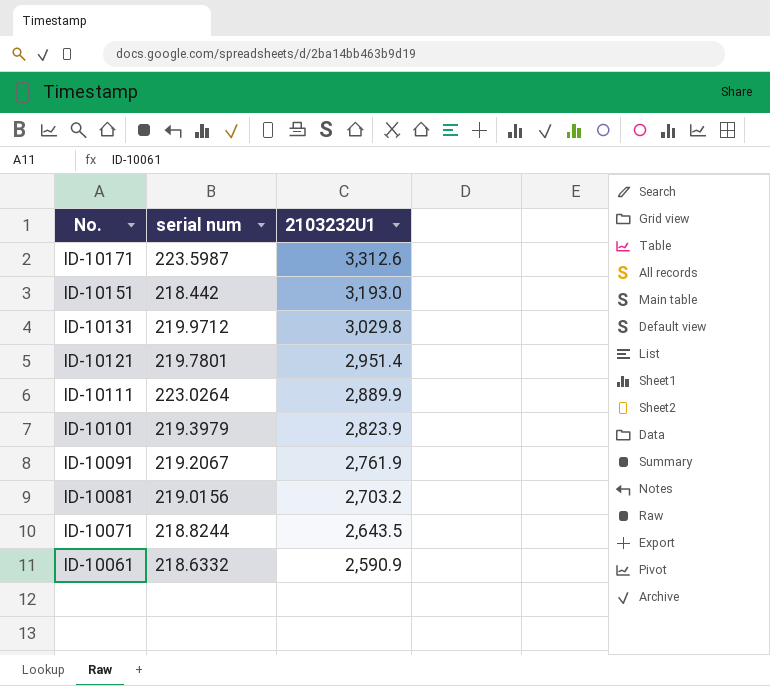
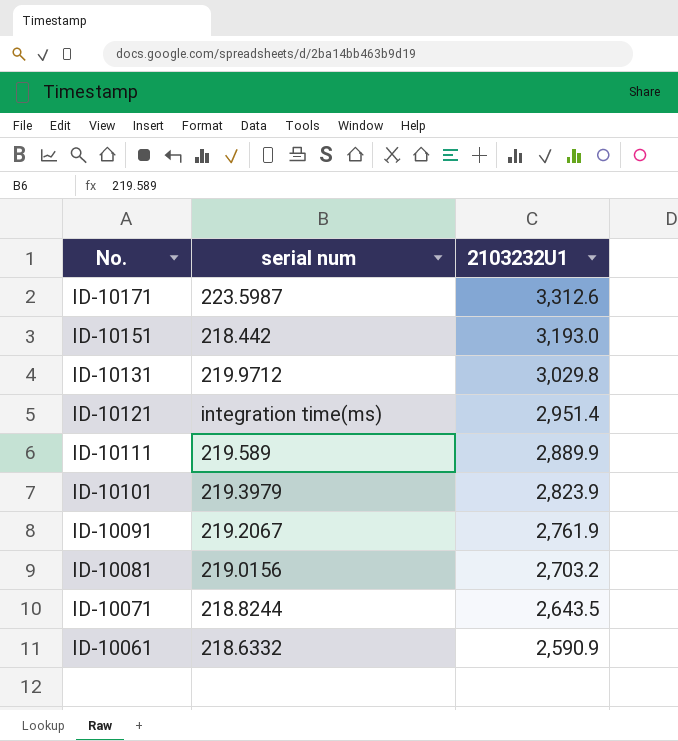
ID-10121 | serial num: 219.7801 -> integration time(ms)
ID-10111 | serial num: 223.0264 -> 219.589

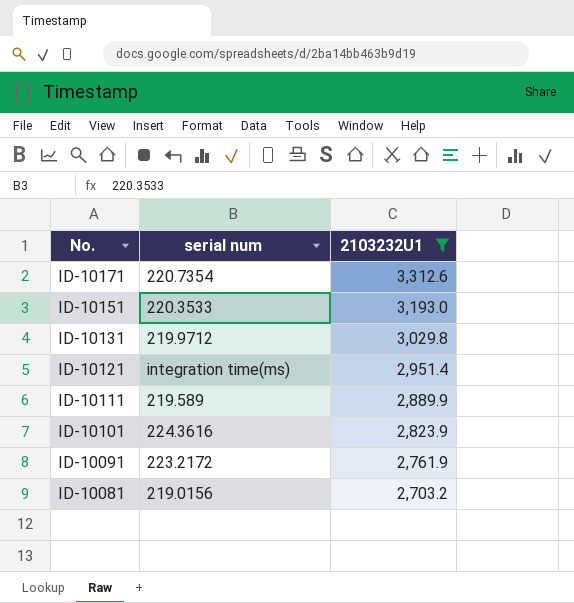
filter: none -> 2103232U1 >= 2,703.2
ID-10171 | serial num: 223.5987 -> 220.7354
ID-10151 | serial num: 218.442 -> 220.3533
ID-10101 | serial num: 219.3979 -> 224.3616
ID-10091 | serial num: 219.2067 -> 223.2172

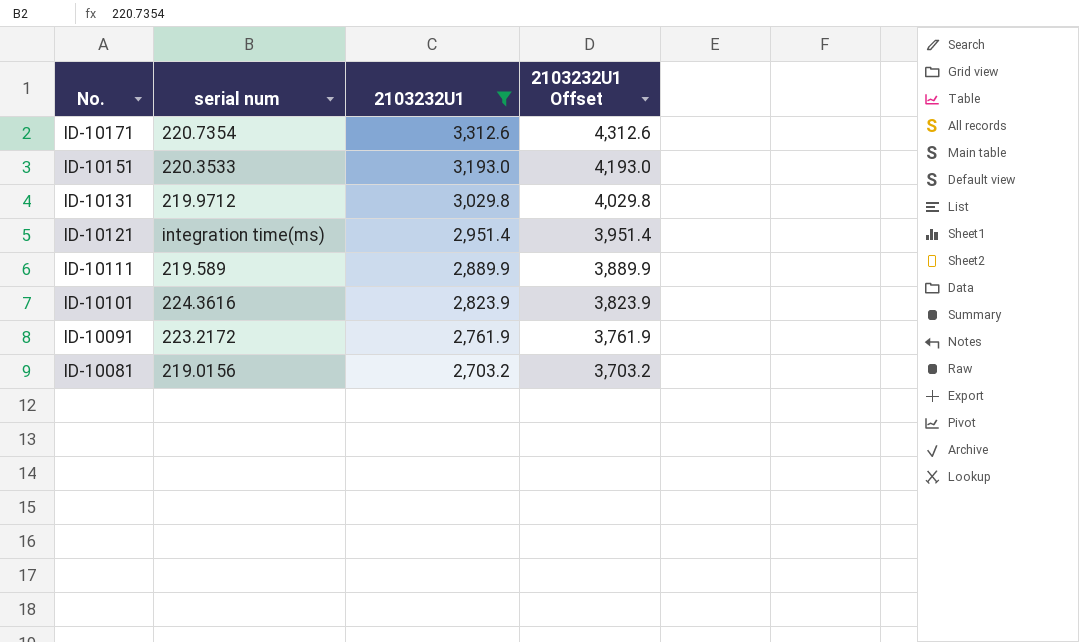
column 2103232U1 Offset | formula: none -> [2103232U1] + 1000

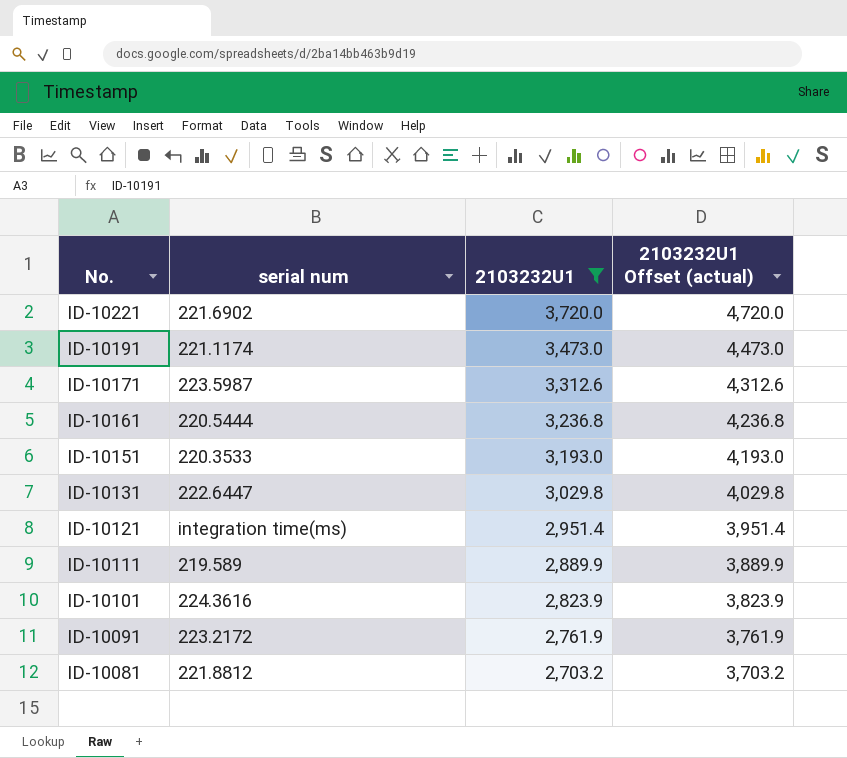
column name: 2103232U1 Offset -> 2103232U1 Offset (actual)
row ID-10221: none -> 221.6902 | 3,720.0 | 4,720.0
row ID-10191: none -> 221.1174 | 3,473.0 | 4,473.0
ID-10171 | serial num: 220.7354 -> 223.5987
row ID-10161: none -> 220.5444 | 3,236.8 | 4,236.8
ID-10131 | serial num: 219.9712 -> 222.6447
ID-10081 | serial num: 219.0156 -> 221.8812

